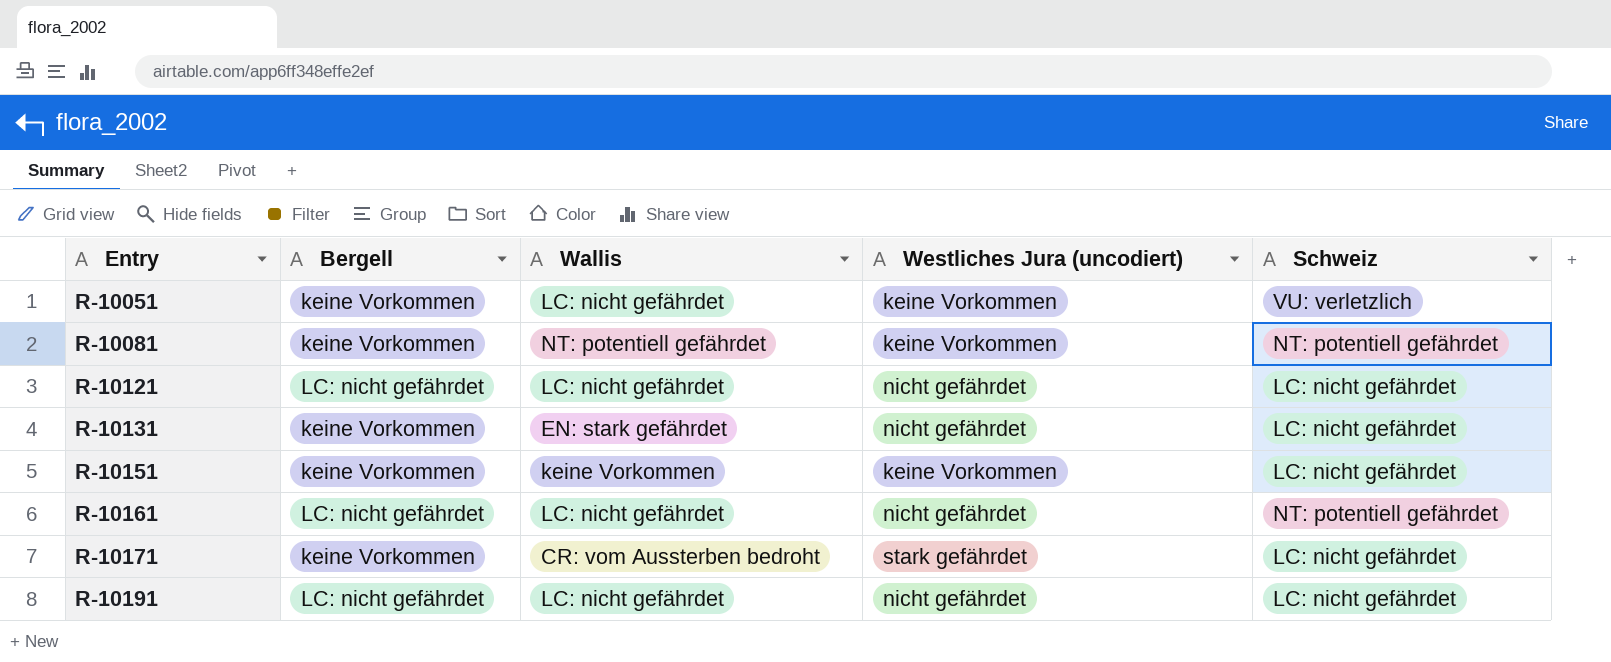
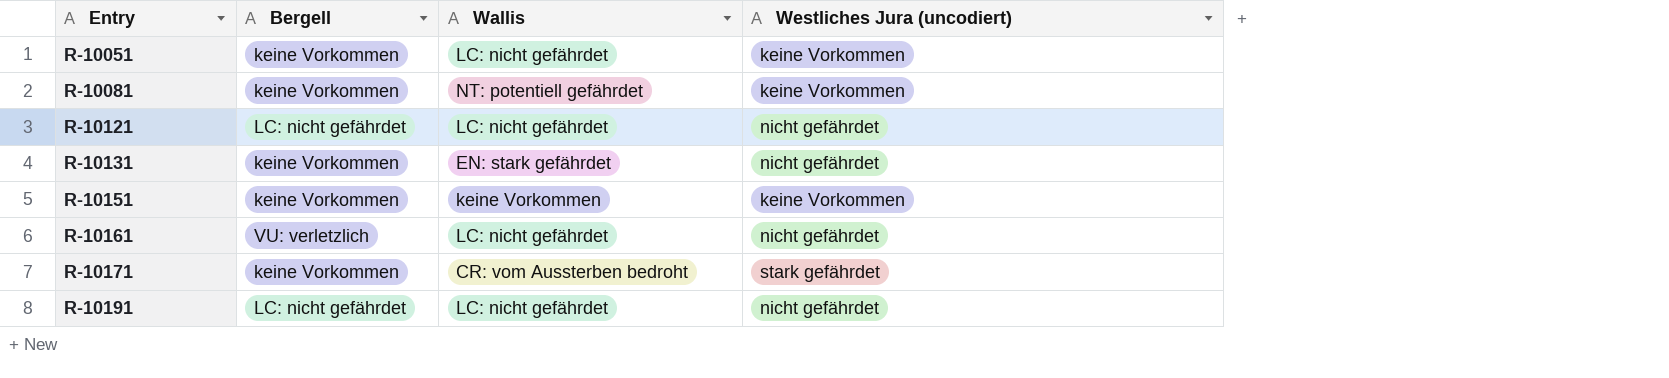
column Schweiz | position: 5 -> none
R-10161 | Bergell: LC: nicht gefährdet -> VU: verletzlich

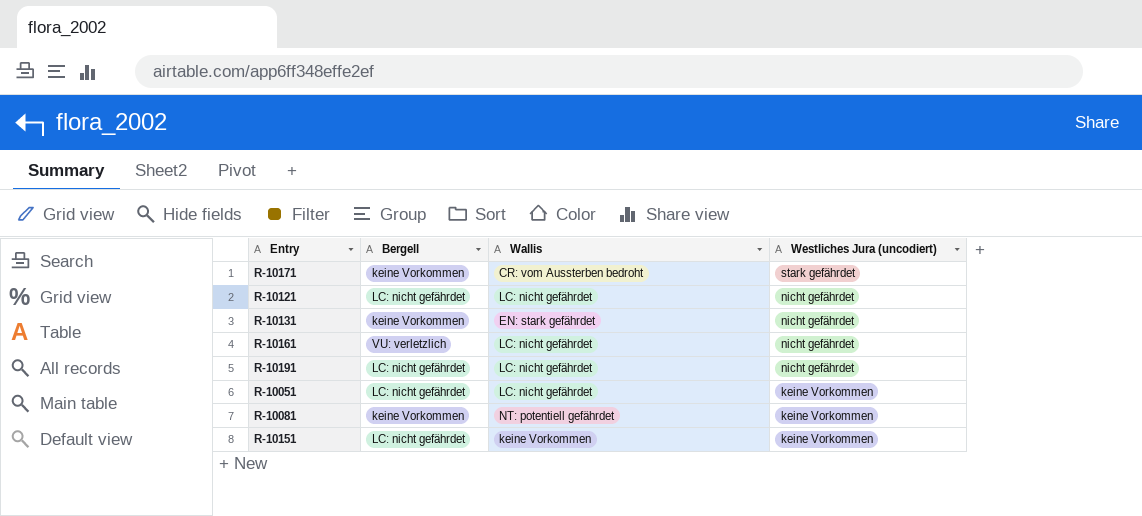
row order: Entry ascending -> Westliches Jura (uncodiert) descending
R-10051 | Bergell: keine Vorkommen -> LC: nicht gefährdet
R-10151 | Bergell: keine Vorkommen -> LC: nicht gefährdet

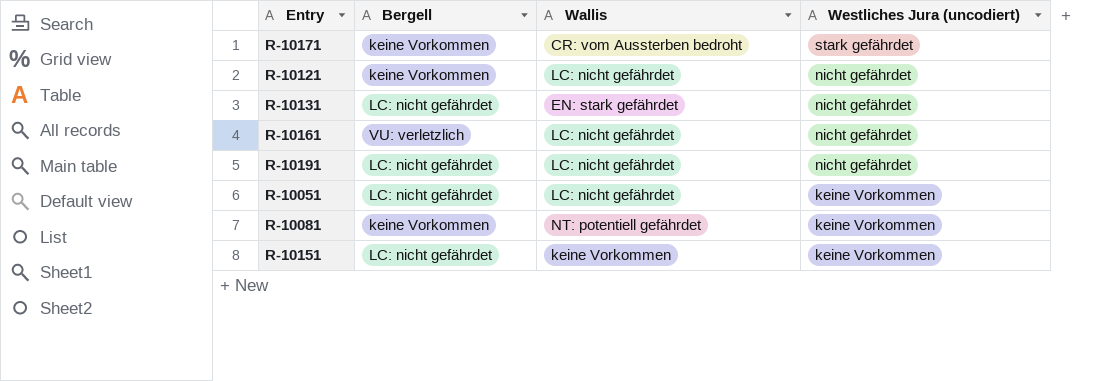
R-10121 | Bergell: LC: nicht gefährdet -> keine Vorkommen
R-10131 | Bergell: keine Vorkommen -> LC: nicht gefährdet

